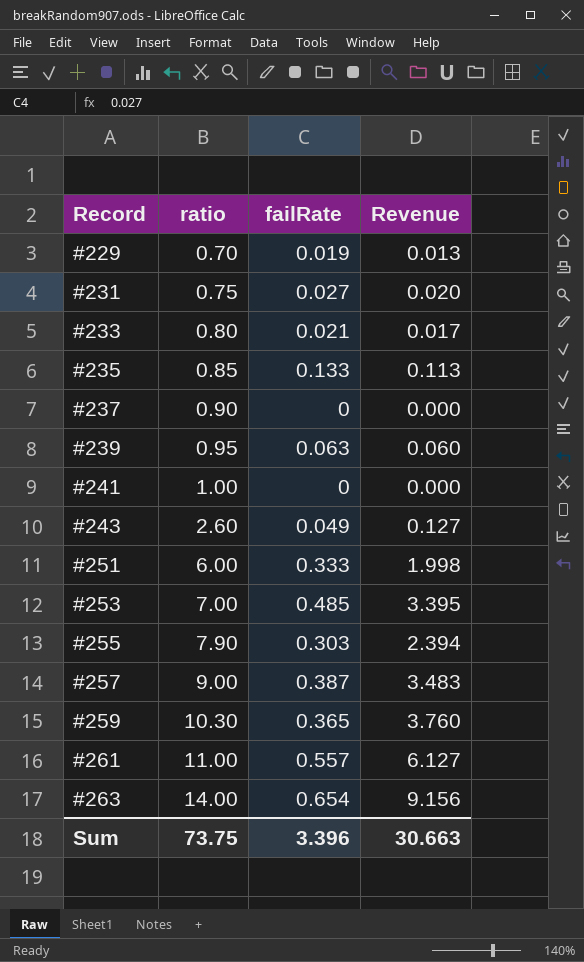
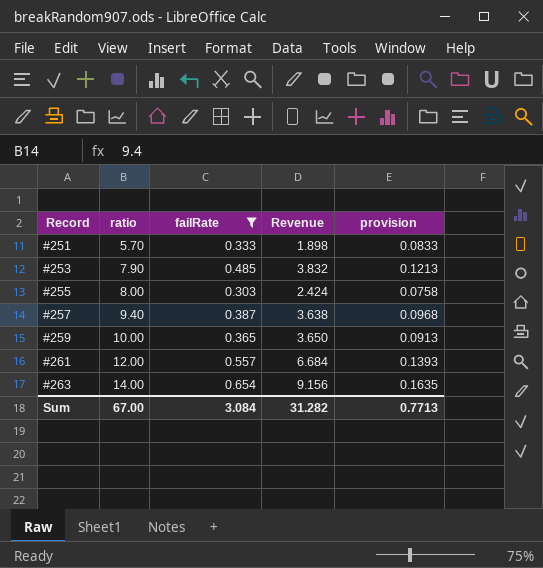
filter: none -> failRate >= 0.303
column provision | formula: none -> [failRate] * 0.25
#251 | ratio: 6.00 -> 5.70
#251 | Revenue: 1.998 -> 1.898
#253 | ratio: 7.00 -> 7.90
#253 | Revenue: 3.395 -> 3.832
#255 | ratio: 7.90 -> 8.00
#255 | Revenue: 2.394 -> 2.424
#257 | ratio: 9.00 -> 9.40
#257 | Revenue: 3.483 -> 3.638
#259 | ratio: 10.30 -> 10.00
#259 | Revenue: 3.760 -> 3.650
#261 | ratio: 11.00 -> 12.00
#261 | Revenue: 6.127 -> 6.684
Sum | ratio: 73.75 -> 67.00
Sum | failRate: 3.396 -> 3.084
Sum | Revenue: 30.663 -> 31.282

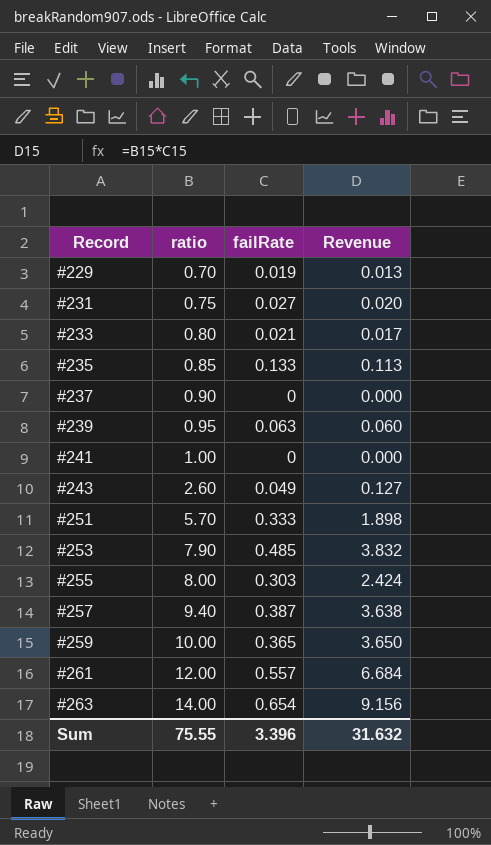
filter: failRate >= 0.303 -> none
column provision | formula: [failRate] * 0.25 -> none
Sum | ratio: 67.00 -> 75.55
Sum | failRate: 3.084 -> 3.396
Sum | Revenue: 31.282 -> 31.632

